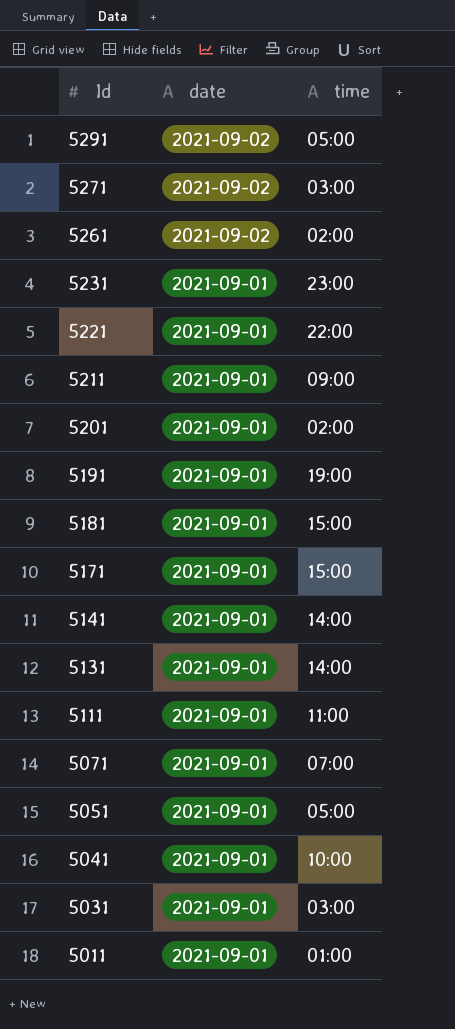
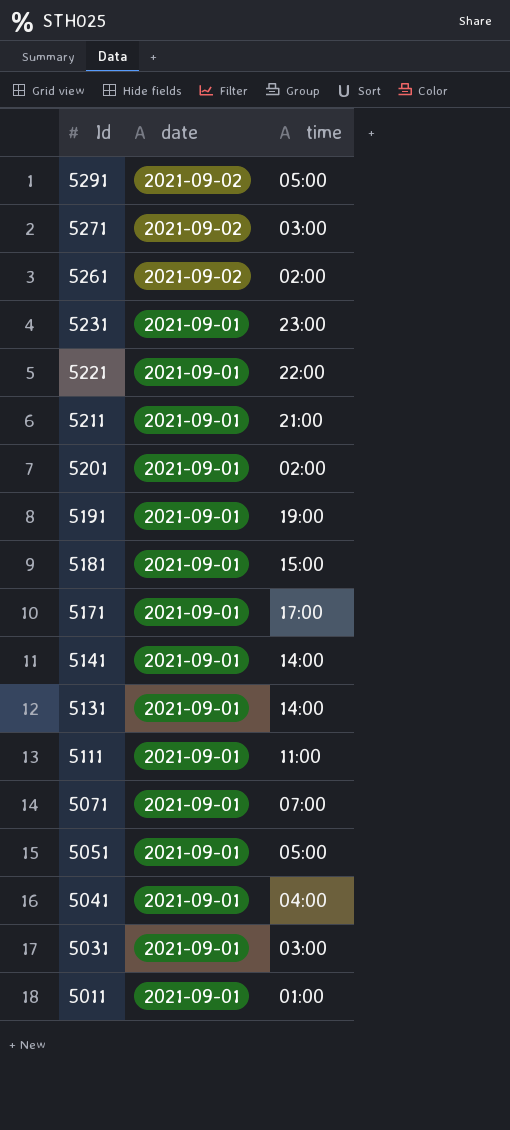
5211 | time: 09:00 -> 21:00
5171 | time: 15:00 -> 17:00
5041 | time: 10:00 -> 04:00

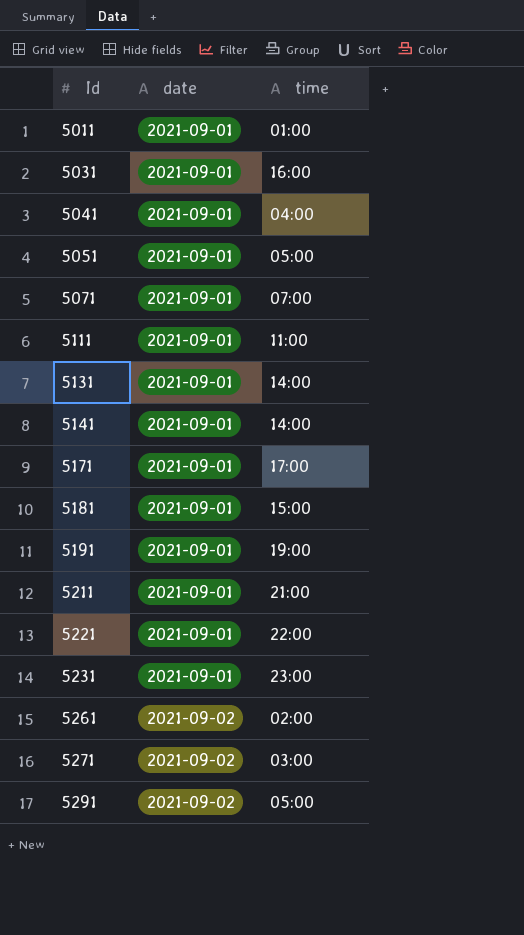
row order: Id descending -> Id ascending
row 5201: 2021-09-01 | 02:00 -> none
5031 | time: 03:00 -> 16:00

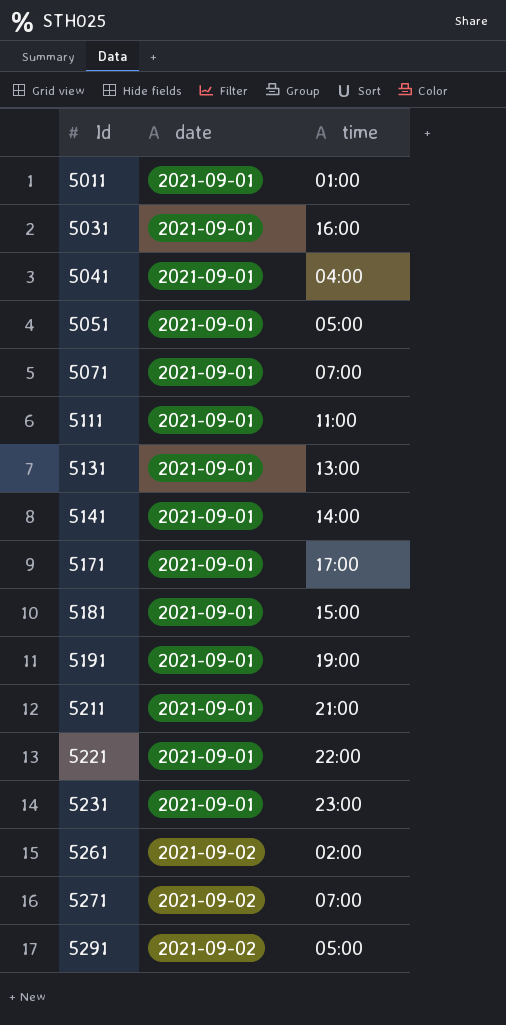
5131 | time: 14:00 -> 13:00
5271 | time: 03:00 -> 07:00

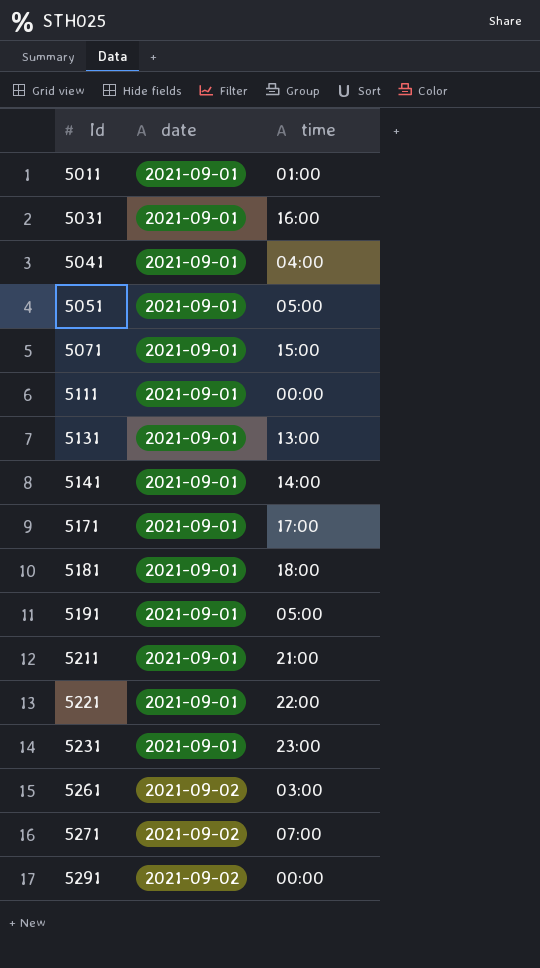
5071 | time: 07:00 -> 15:00
5111 | time: 11:00 -> 00:00
5181 | time: 15:00 -> 18:00
5191 | time: 19:00 -> 05:00
5261 | time: 02:00 -> 03:00
5291 | time: 05:00 -> 00:00

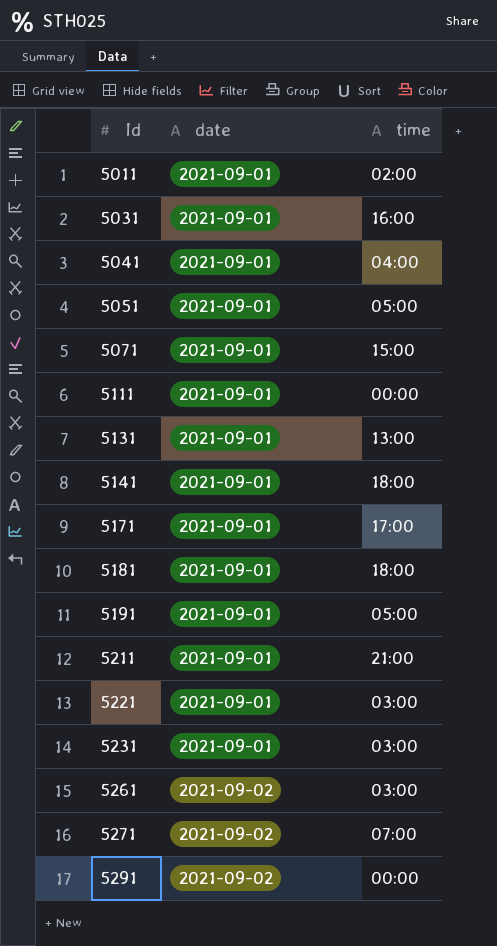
5011 | time: 01:00 -> 02:00
5141 | time: 14:00 -> 18:00
5221 | time: 22:00 -> 03:00
5231 | time: 23:00 -> 03:00

